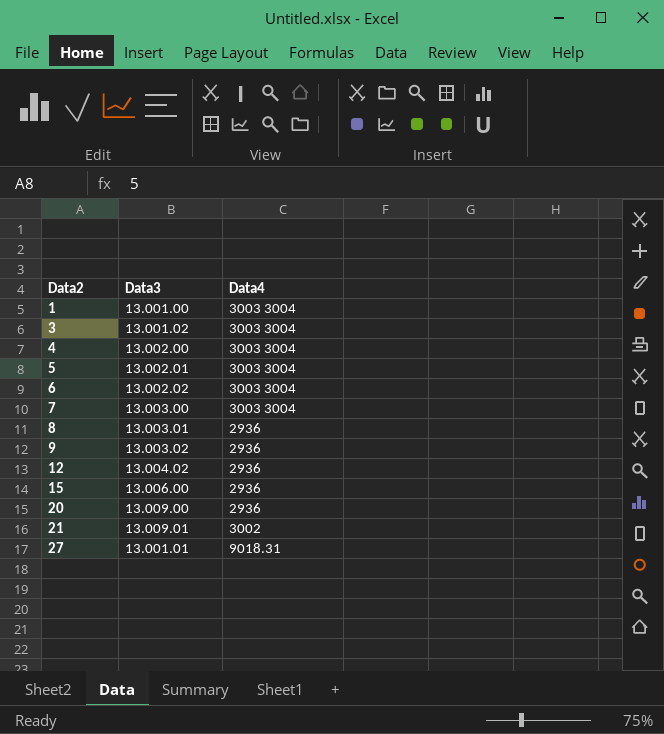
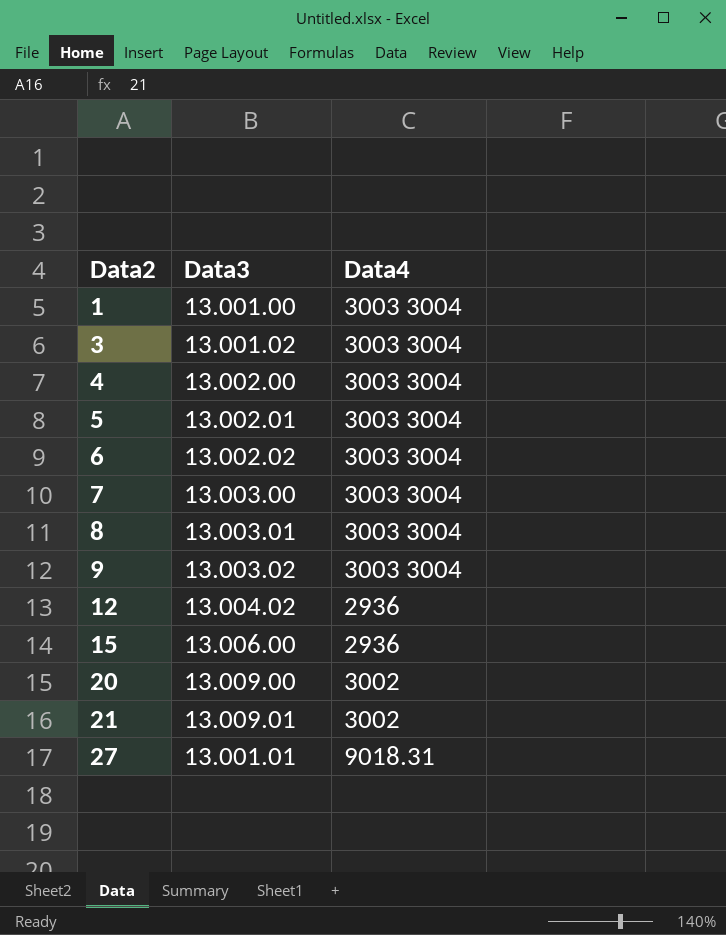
8 | Data4: 2936 -> 3003 3004
9 | Data4: 2936 -> 3003 3004
20 | Data4: 2936 -> 3002

